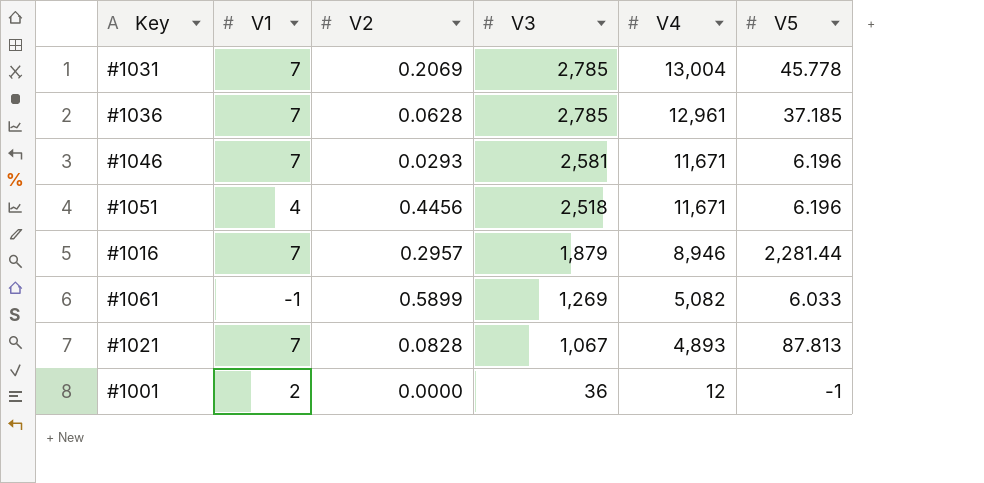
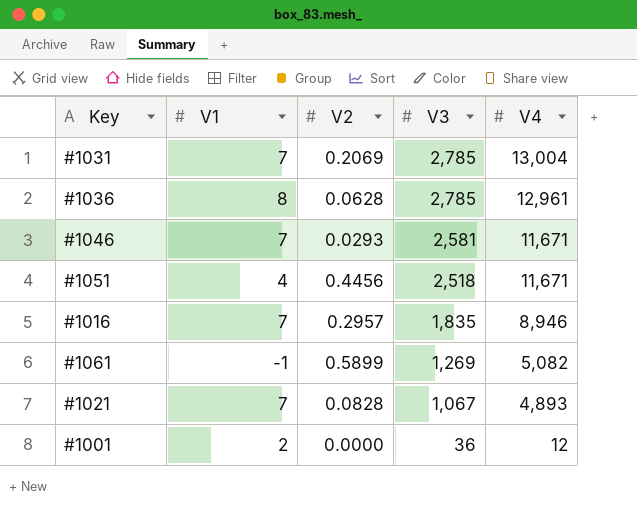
column V5 | position: 6 -> none
#1036 | V1: 7 -> 8
#1016 | V3: 1,879 -> 1,835

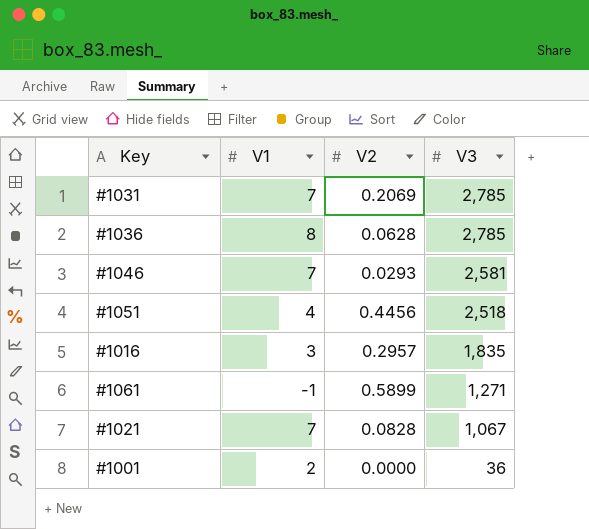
column V4 | position: 5 -> none
#1016 | V1: 7 -> 3
#1061 | V3: 1,269 -> 1,271

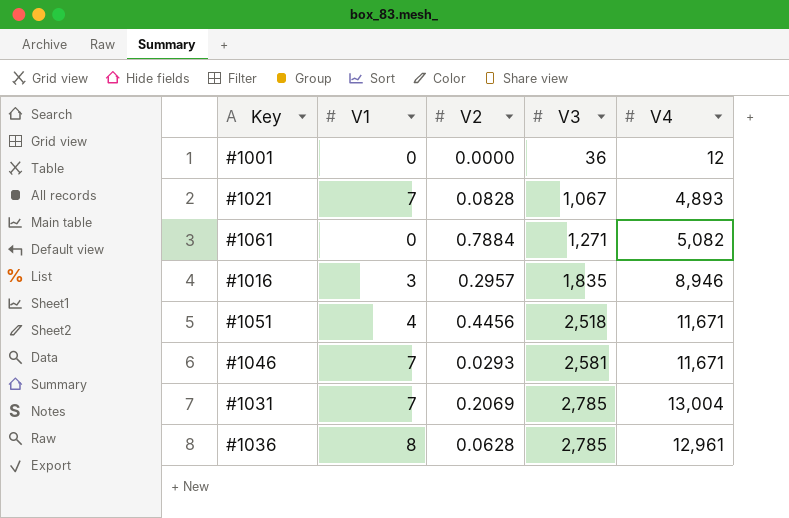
row order: V3 descending -> V3 ascending
column V4 | position: none -> 5
#1001 | V1: 2 -> 0
#1061 | V1: -1 -> 0
#1061 | V2: 0.5899 -> 0.7884

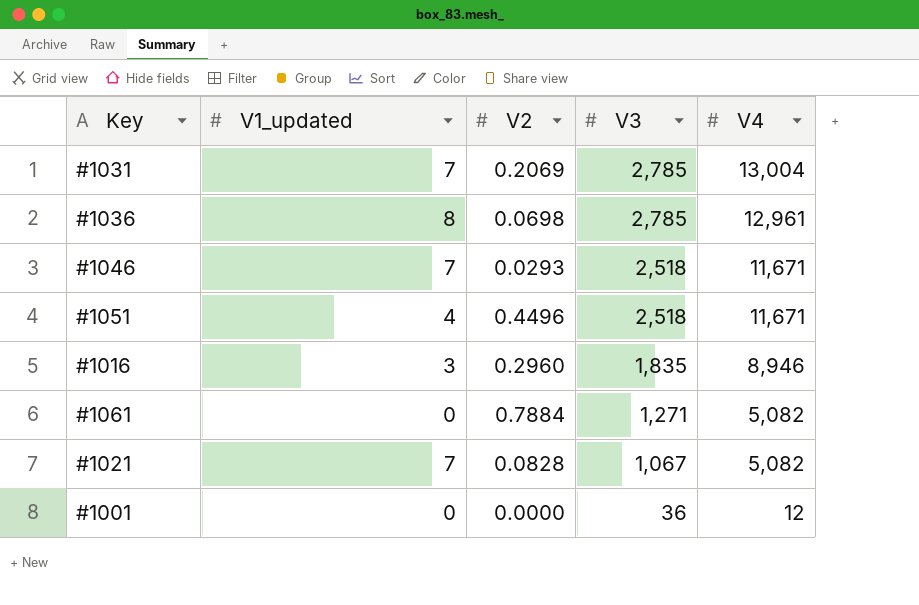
row order: V3 ascending -> V3 descending
column name: V1 -> V1_updated
#1036 | V2: 0.0628 -> 0.0698
#1046 | V3: 2,581 -> 2,518
#1051 | V2: 0.4456 -> 0.4496
#1016 | V2: 0.2957 -> 0.2960
#1021 | V4: 4,893 -> 5,082

